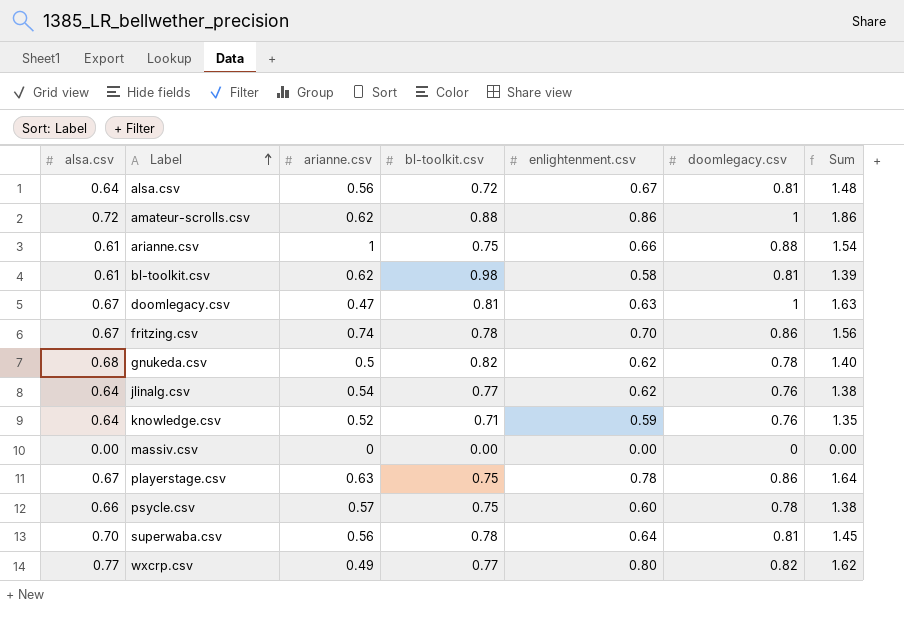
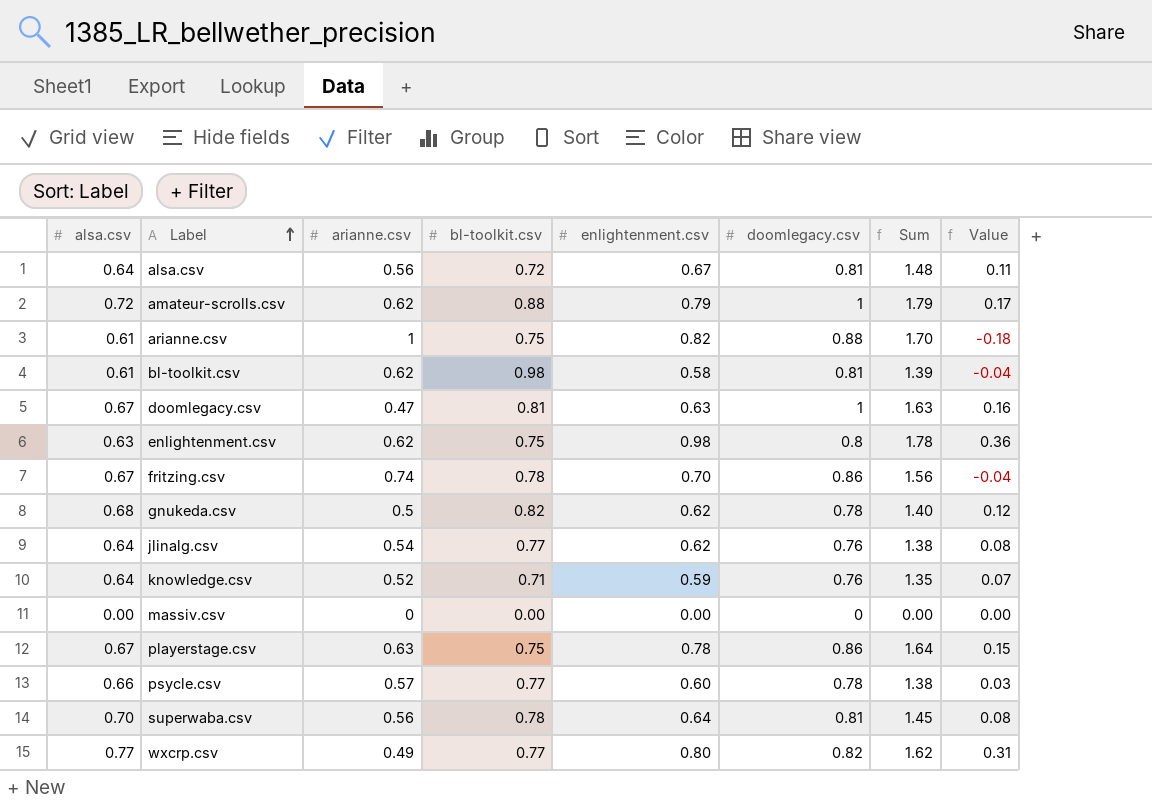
column Value | formula: none -> [enlightenment.csv] - [arianne.csv]
amateur-scrolls.csv | enlightenment.csv: 0.86 -> 0.79
amateur-scrolls.csv | Sum: 1.86 -> 1.79
arianne.csv | enlightenment.csv: 0.66 -> 0.82
arianne.csv | Sum: 1.54 -> 1.70
row enlightenment.csv: none -> 0.63 | 0.62 | 0.75 | 0.98 | 0.8 | 1.78 | 0.36
psycle.csv | bl-toolkit.csv: 0.75 -> 0.77

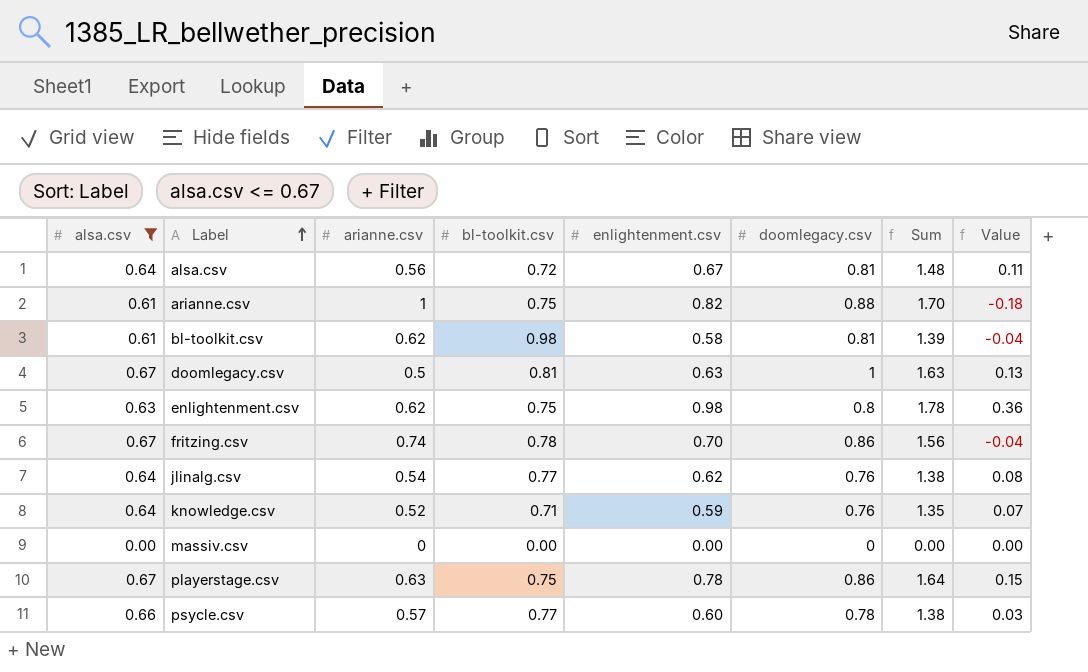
filter: none -> alsa.csv <= 0.67
doomlegacy.csv | arianne.csv: 0.47 -> 0.5
doomlegacy.csv | Value: 0.16 -> 0.13

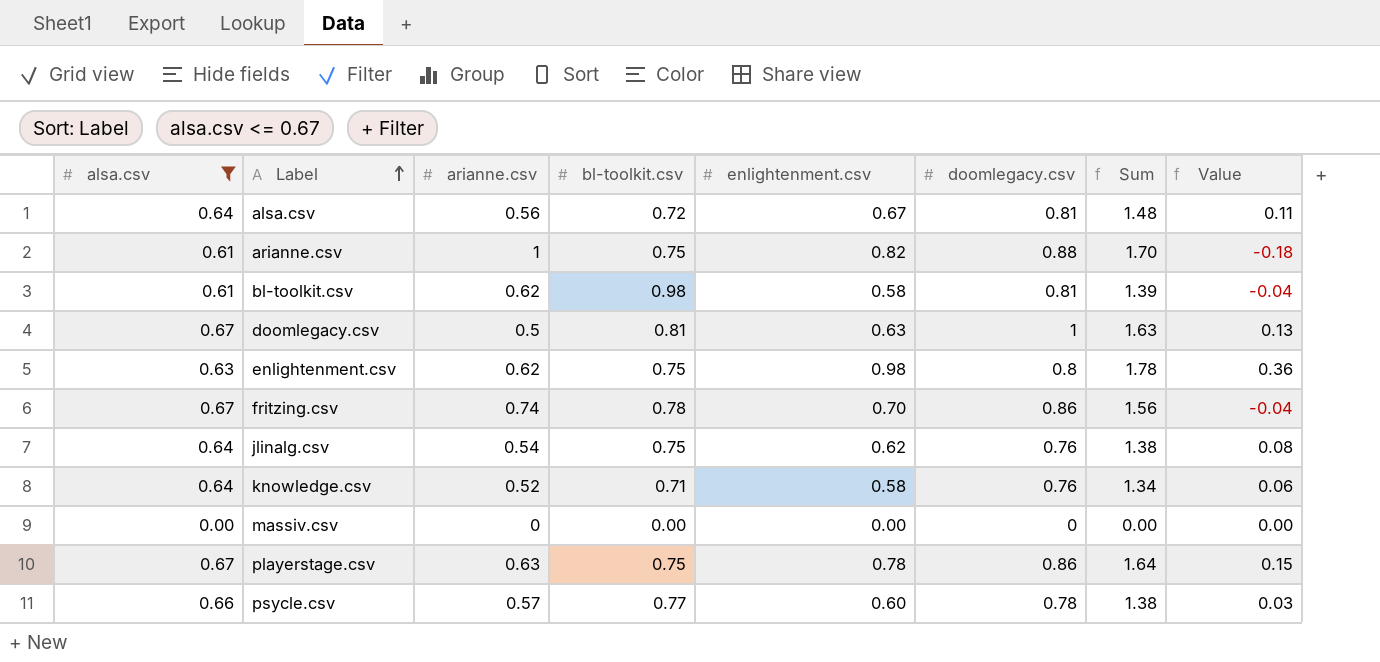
jlinalg.csv | bl-toolkit.csv: 0.77 -> 0.75
knowledge.csv | enlightenment.csv: 0.59 -> 0.58
knowledge.csv | Sum: 1.35 -> 1.34
knowledge.csv | Value: 0.07 -> 0.06

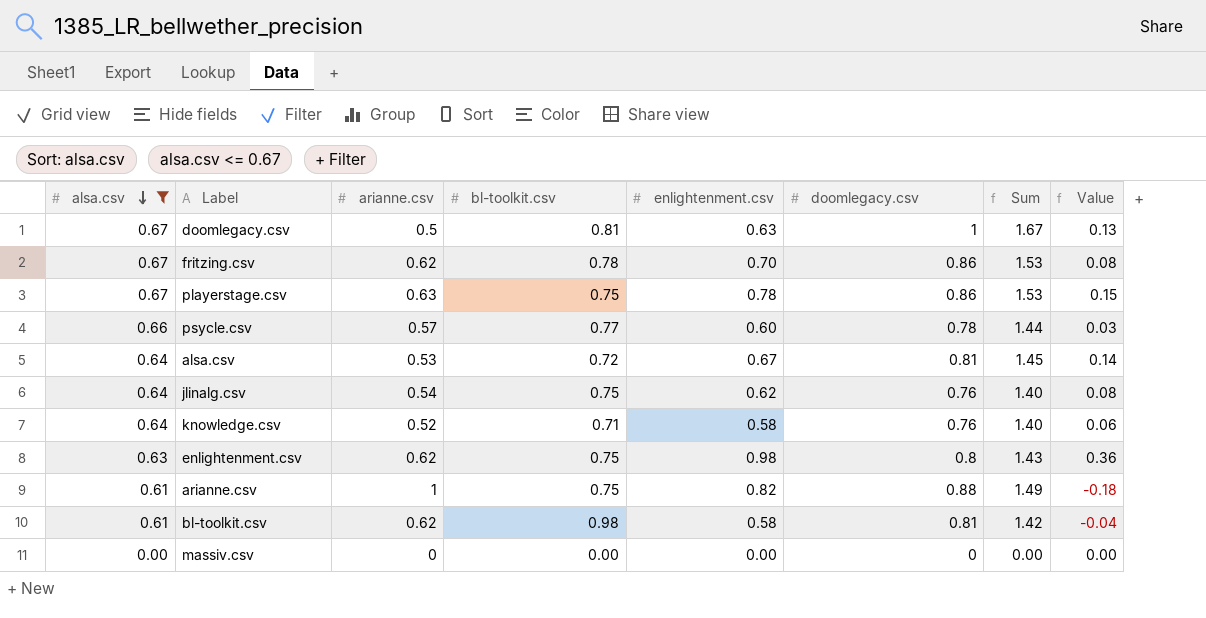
row order: Label ascending -> alsa.csv descending
column Sum | formula: [enlightenment.csv] + [doomlegacy.csv] -> [alsa.csv] + [doomlegacy.csv]
fritzing.csv | arianne.csv: 0.74 -> 0.62
fritzing.csv | Value: -0.04 -> 0.08
alsa.csv | arianne.csv: 0.56 -> 0.53
alsa.csv | Value: 0.11 -> 0.14

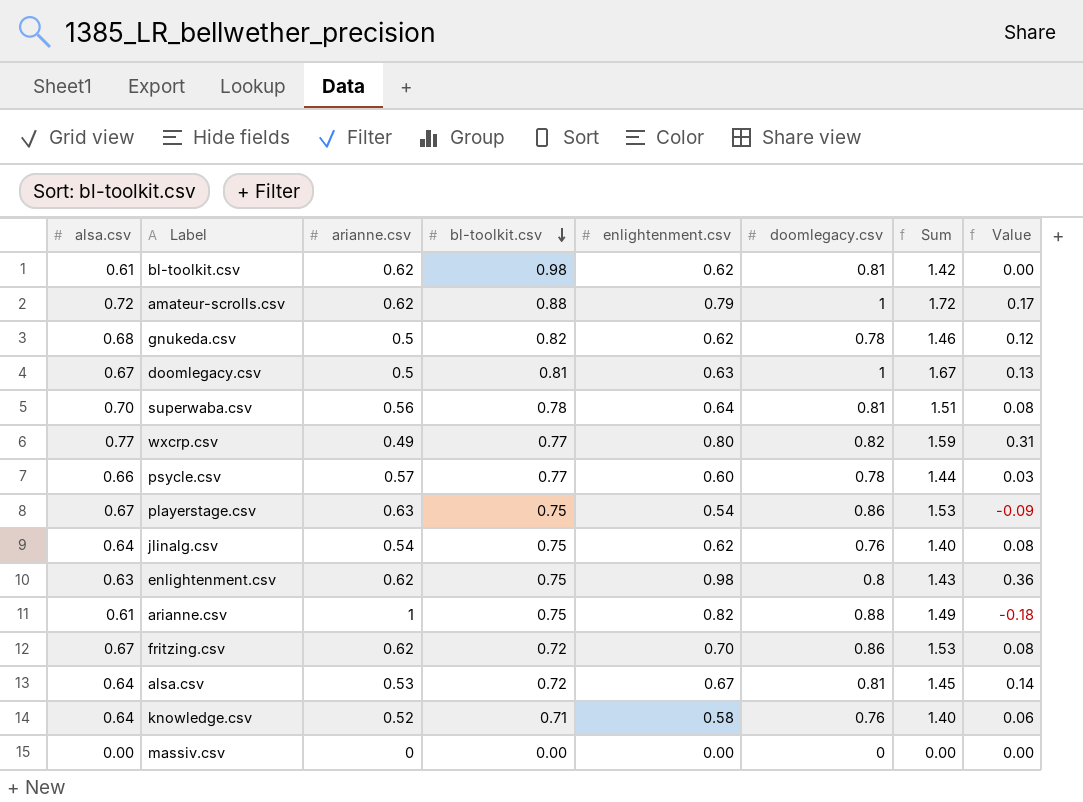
filter: alsa.csv <= 0.67 -> none
row order: alsa.csv descending -> bl-toolkit.csv descending
bl-toolkit.csv | enlightenment.csv: 0.58 -> 0.62
bl-toolkit.csv | Value: -0.04 -> 0.00
playerstage.csv | enlightenment.csv: 0.78 -> 0.54
playerstage.csv | Value: 0.15 -> -0.09
fritzing.csv | bl-toolkit.csv: 0.78 -> 0.72

